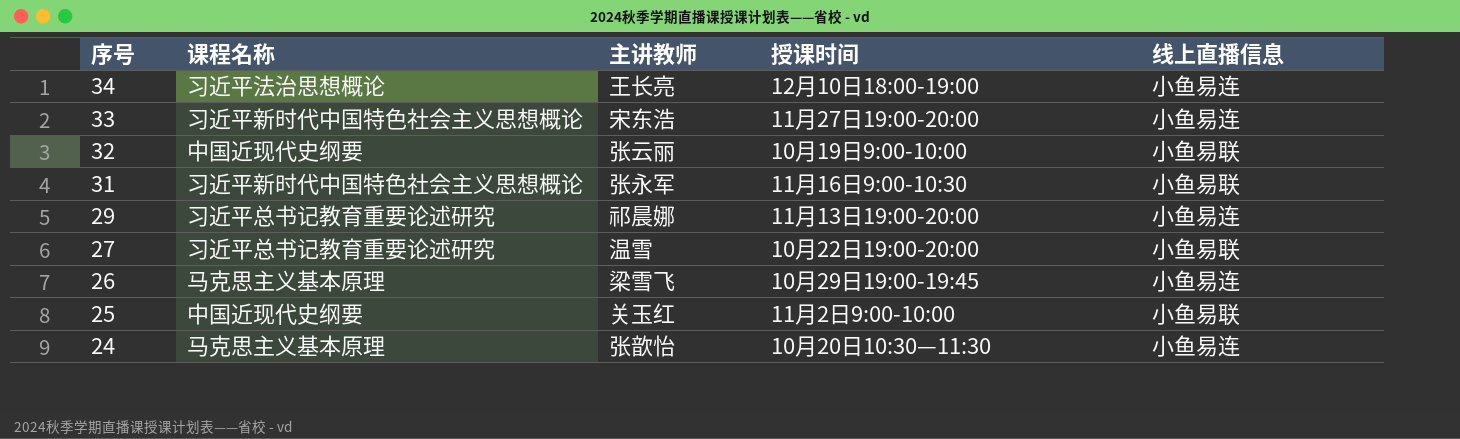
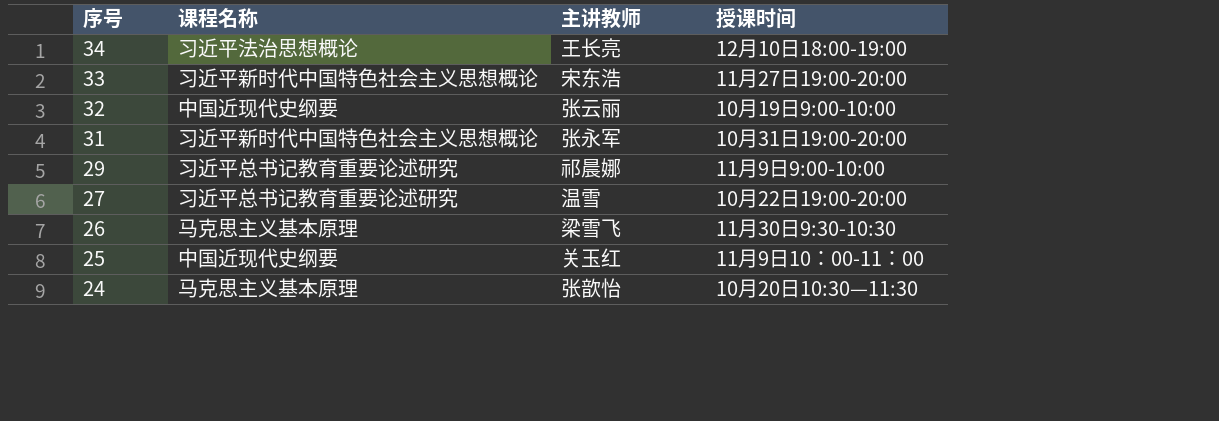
column 线上直播信息 | position: 5 -> none
31 | 授课时间: 11月16日9:00-10:30 -> 10月31日19:00-20:00
29 | 授课时间: 11月13日19:00-20:00 -> 11月9日9:00-10:00
26 | 授课时间: 10月29日19:00-19:45 -> 11月30日9:30-10:30
25 | 授课时间: 11月2日9:00-10:00 -> 11月9日10：00-11：00

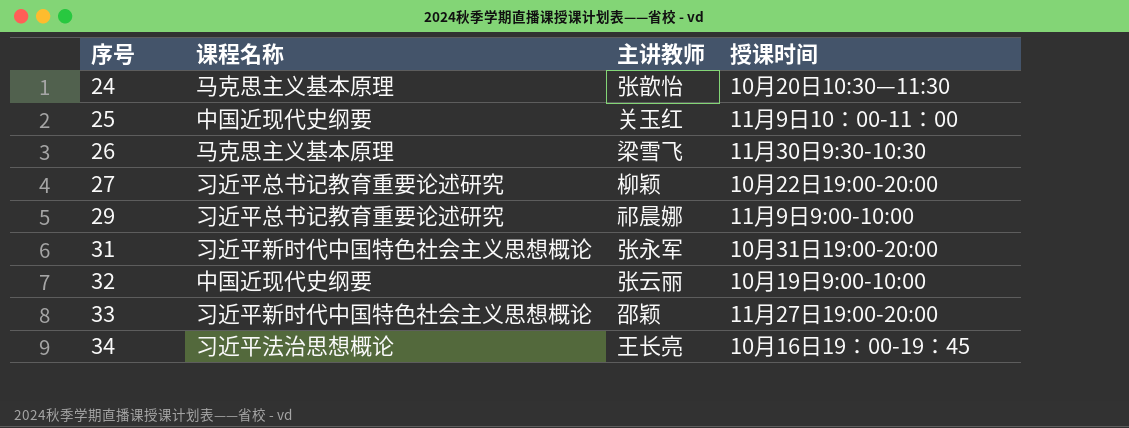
row order: 序号 descending -> 序号 ascending
27 | 主讲教师: 温雪 -> 柳颖
33 | 主讲教师: 宋东浩 -> 邵颖
34 | 授课时间: 12月10日18:00-19:00 -> 10月16日19：00-19：45

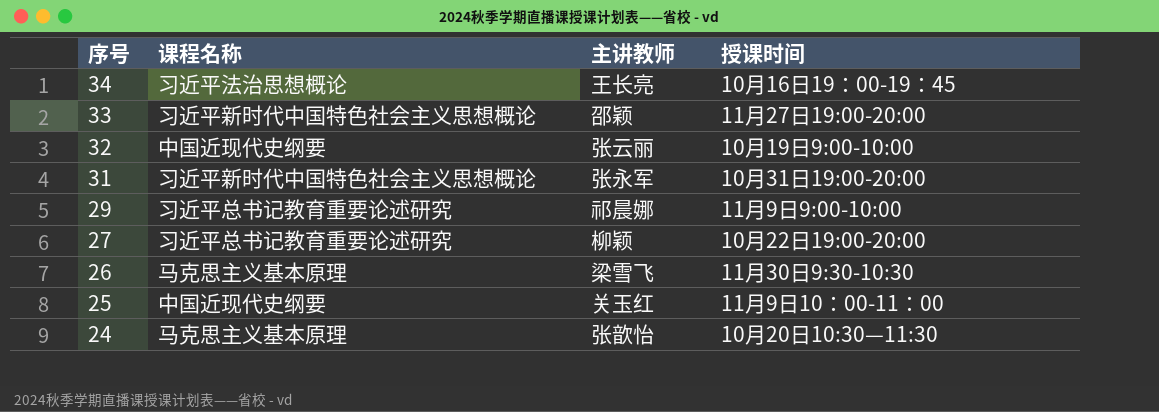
row order: 序号 ascending -> 序号 descending

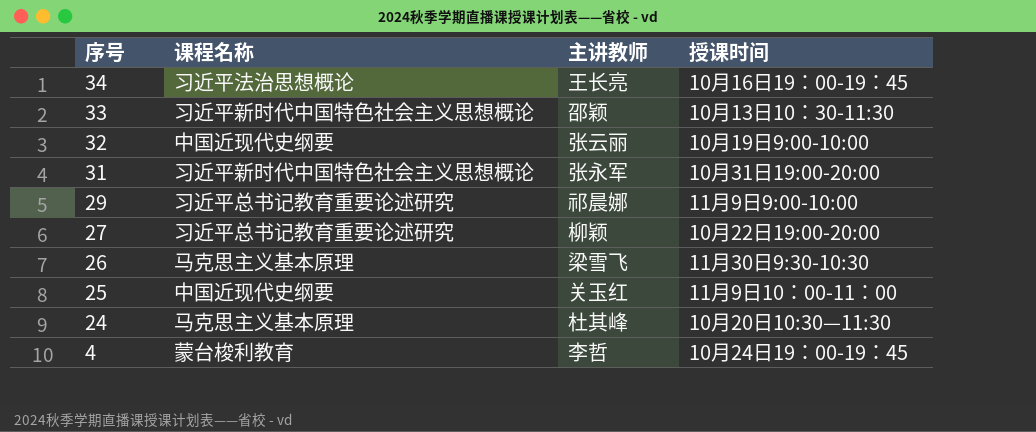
33 | 授课时间: 11月27日19:00-20:00 -> 10月13日10：30-11:30
24 | 主讲教师: 张歆怡 -> 杜其峰
row 4: none -> 蒙台梭利教育 | 李哲 | 10月24日19：00-19：45

